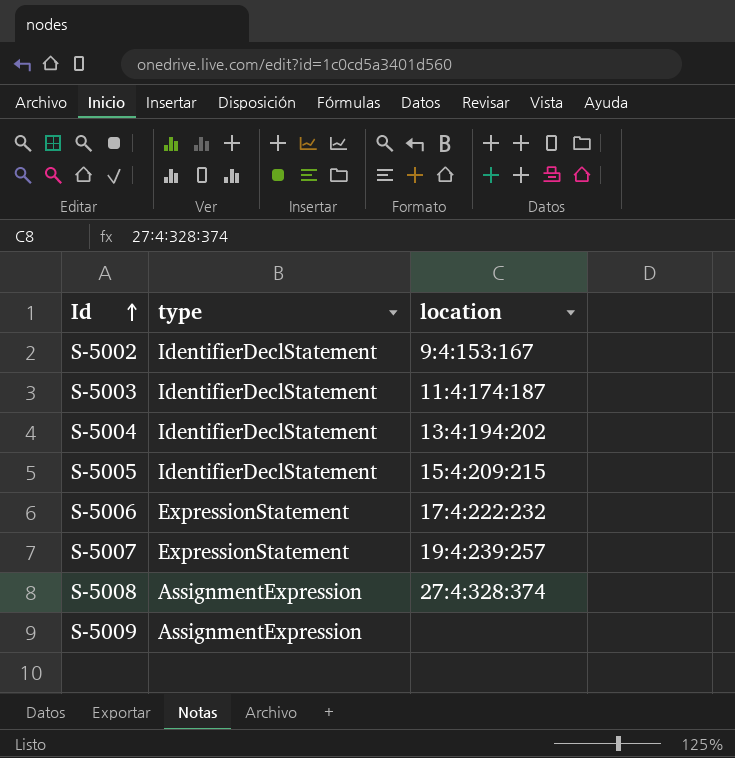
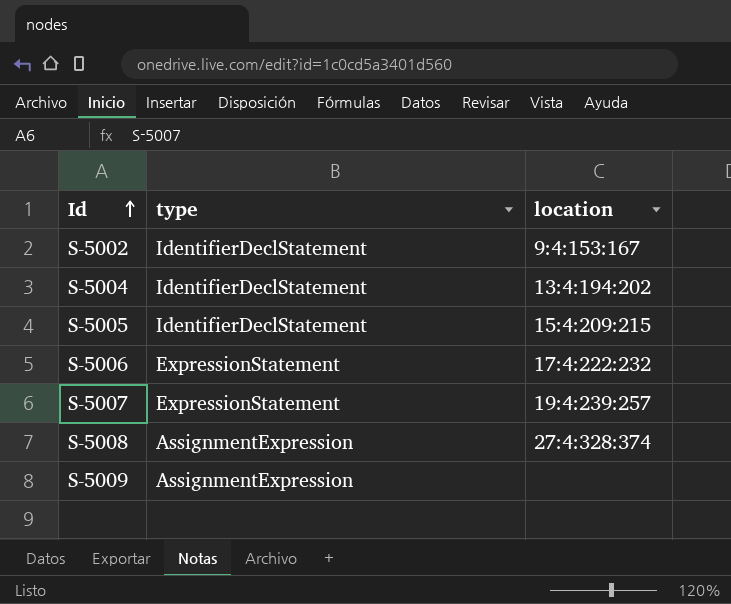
row S-5003: IdentifierDeclStatement | 11:4:174:187 -> none

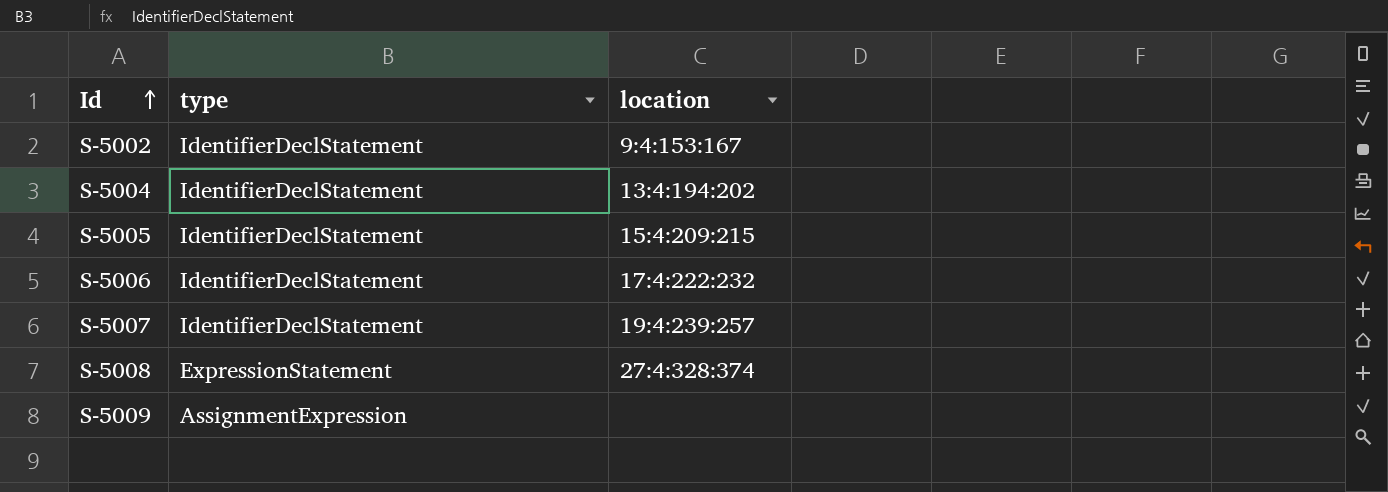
S-5006 | type: ExpressionStatement -> IdentifierDeclStatement
S-5007 | type: ExpressionStatement -> IdentifierDeclStatement
S-5008 | type: AssignmentExpression -> ExpressionStatement

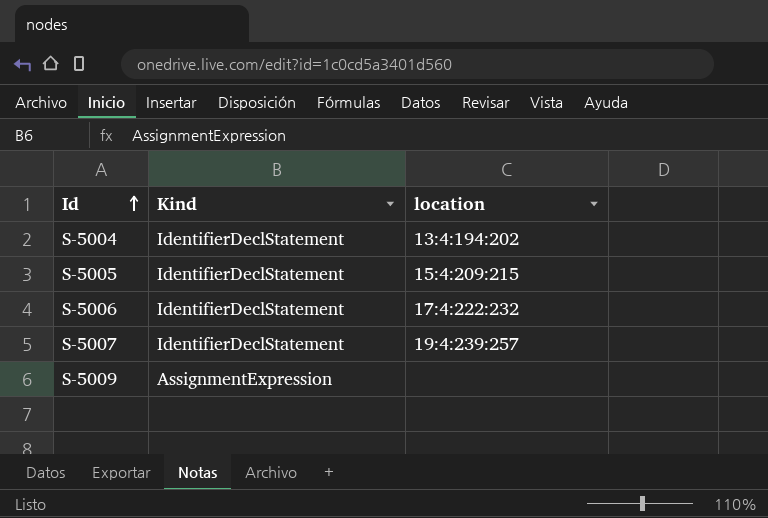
column name: type -> Kind
row S-5002: IdentifierDeclStatement | 9:4:153:167 -> none
row S-5008: ExpressionStatement | 27:4:328:374 -> none

